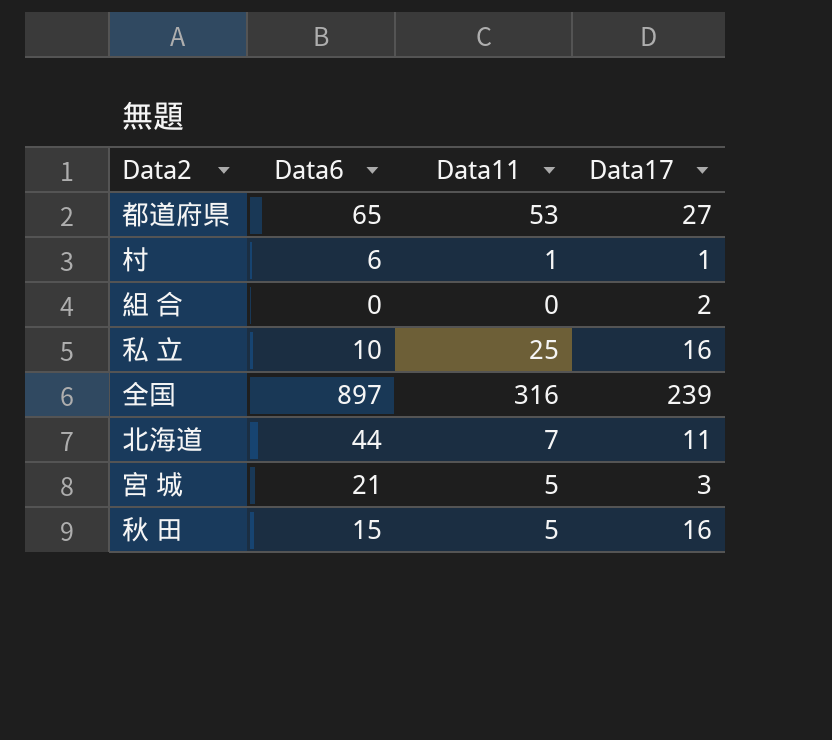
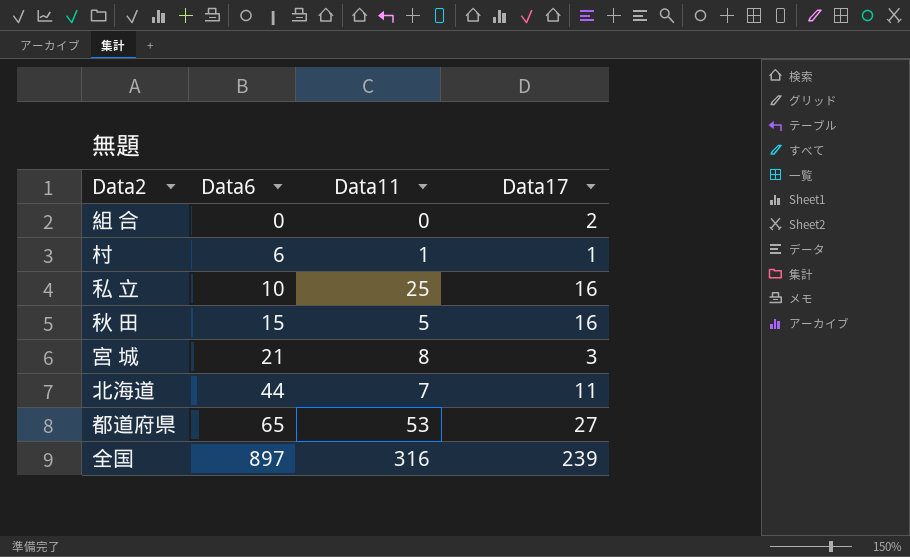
row order: none -> Data6 ascending
宮 城 | Data11: 5 -> 8

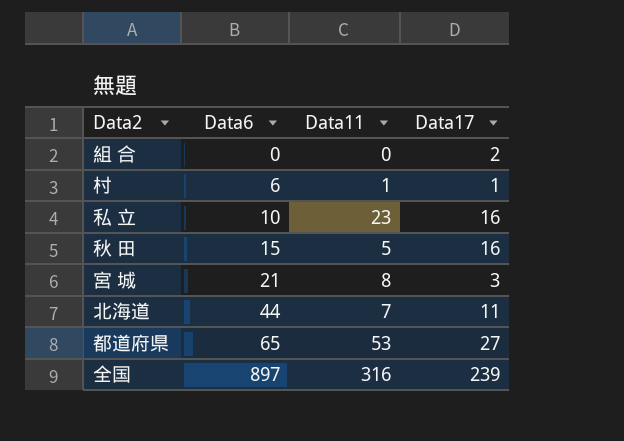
私 立 | Data11: 25 -> 23

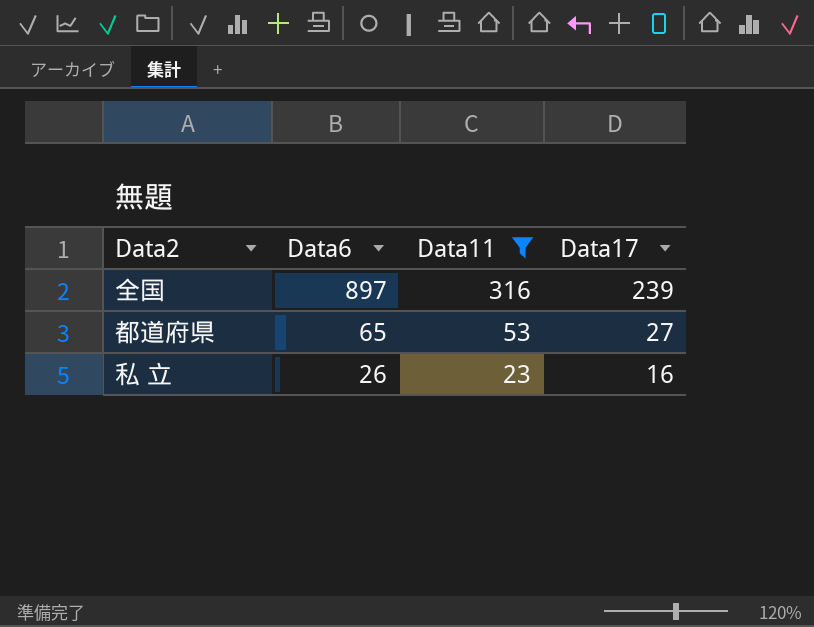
filter: none -> Data11 >= 23
row order: Data6 ascending -> Data6 descending
私 立 | Data6: 10 -> 26

